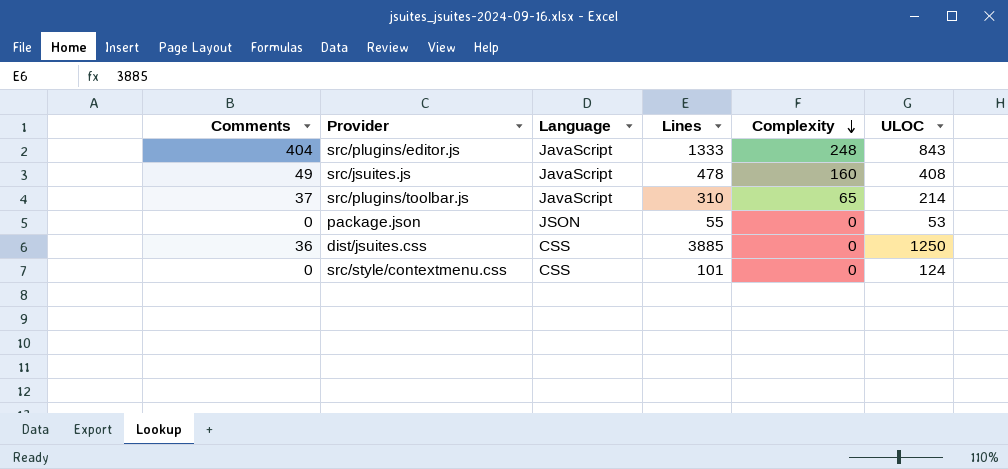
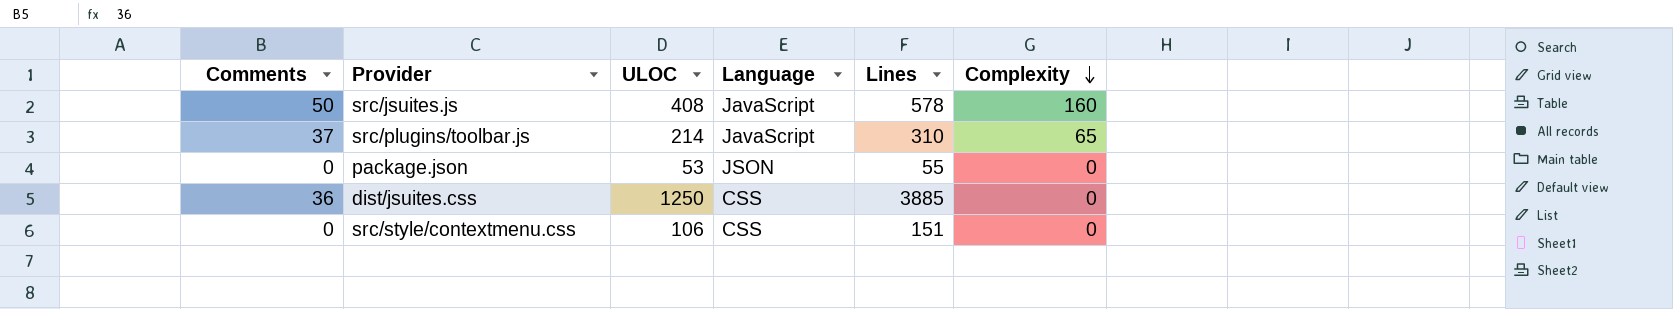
column ULOC | position: 6 -> 3
row src/plugins/editor.js: 404 | JavaScript | 1333 | 248 | 843 -> none
src/jsuites.js | Comments: 49 -> 50
src/jsuites.js | Lines: 478 -> 578
src/style/contextmenu.css | ULOC: 124 -> 106
src/style/contextmenu.css | Lines: 101 -> 151

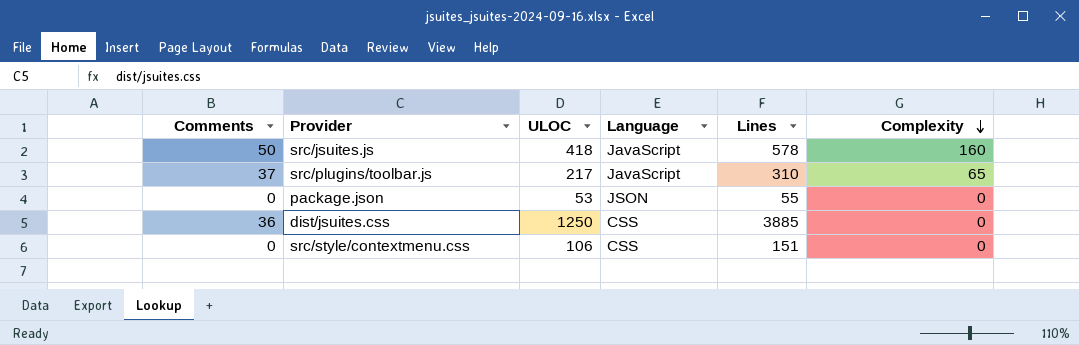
src/jsuites.js | ULOC: 408 -> 418
src/plugins/toolbar.js | ULOC: 214 -> 217

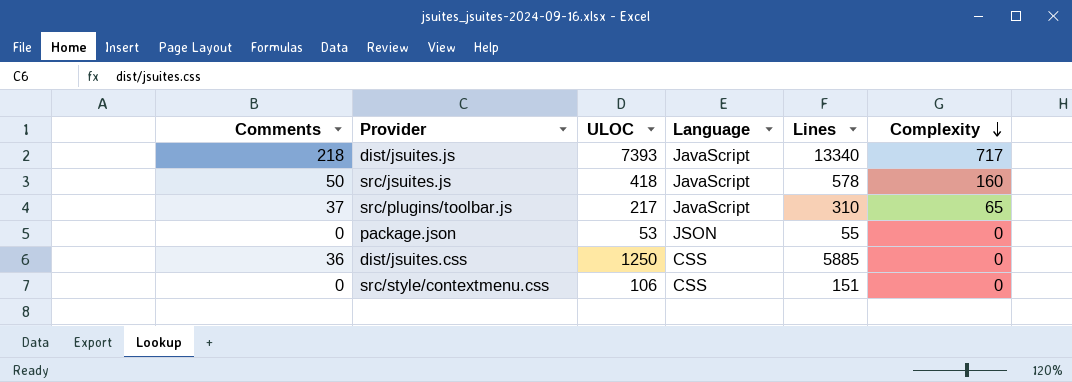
row dist/jsuites.js: none -> 218 | 7393 | JavaScript | 13340 | 717
dist/jsuites.css | Lines: 3885 -> 5885

